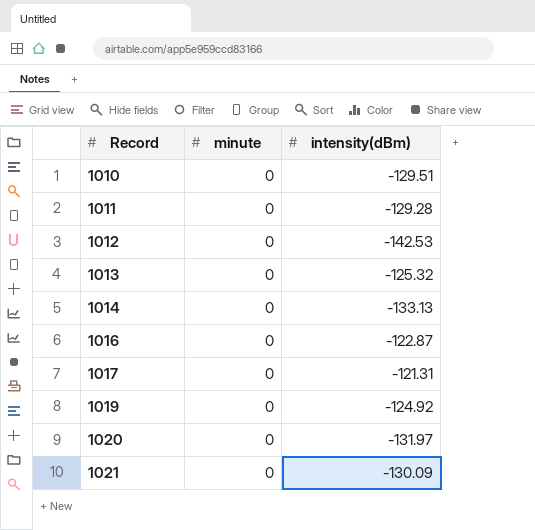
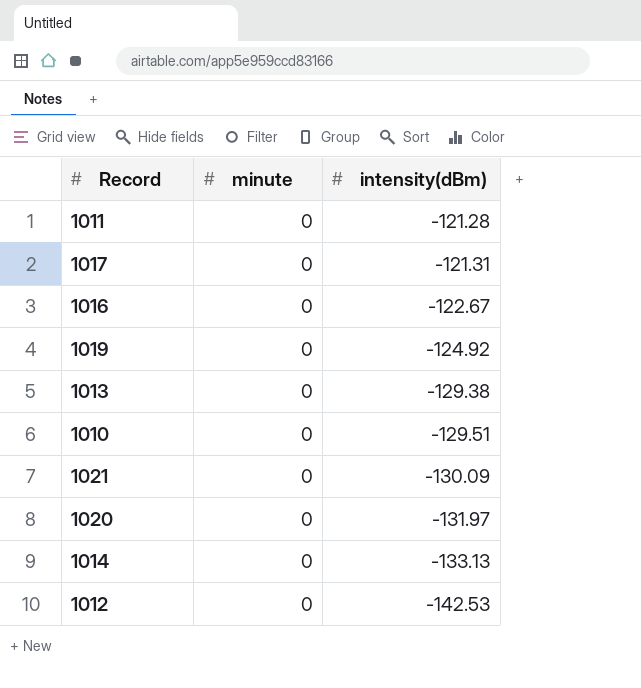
row order: Record ascending -> intensity(dBm) descending
1011 | intensity(dBm): -129.28 -> -121.28
1016 | intensity(dBm): -122.87 -> -122.67
1013 | intensity(dBm): -125.32 -> -129.38

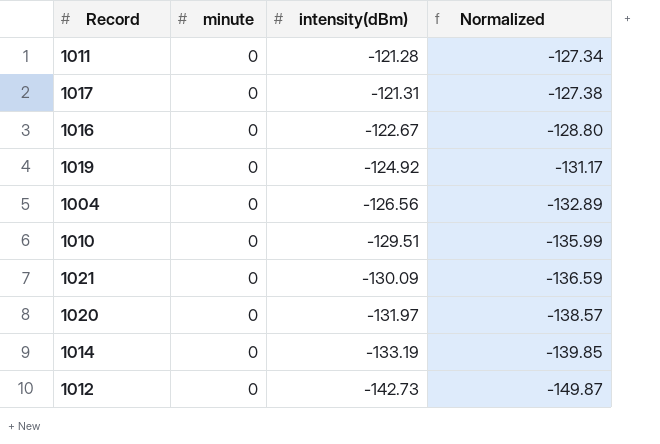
column Normalized | formula: none -> [intensity(dBm)] * 1.05
row 1013: 0 | -129.38 -> none
row 1004: none -> 0 | -126.56 | -132.89
1014 | intensity(dBm): -133.13 -> -133.19
1012 | intensity(dBm): -142.53 -> -142.73

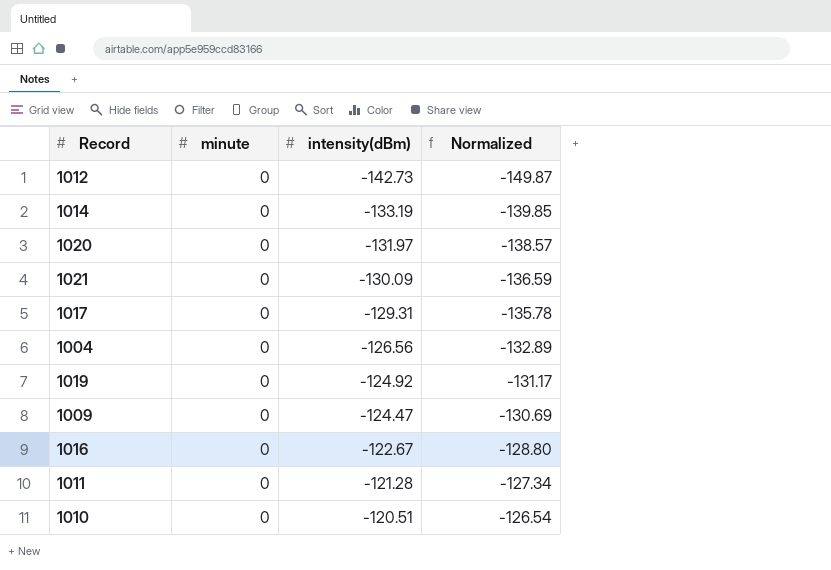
row order: intensity(dBm) descending -> intensity(dBm) ascending
1017 | intensity(dBm): -121.31 -> -129.31
1017 | Normalized: -127.38 -> -135.78
row 1009: none -> 0 | -124.47 | -130.69
1010 | intensity(dBm): -129.51 -> -120.51
1010 | Normalized: -135.99 -> -126.54

